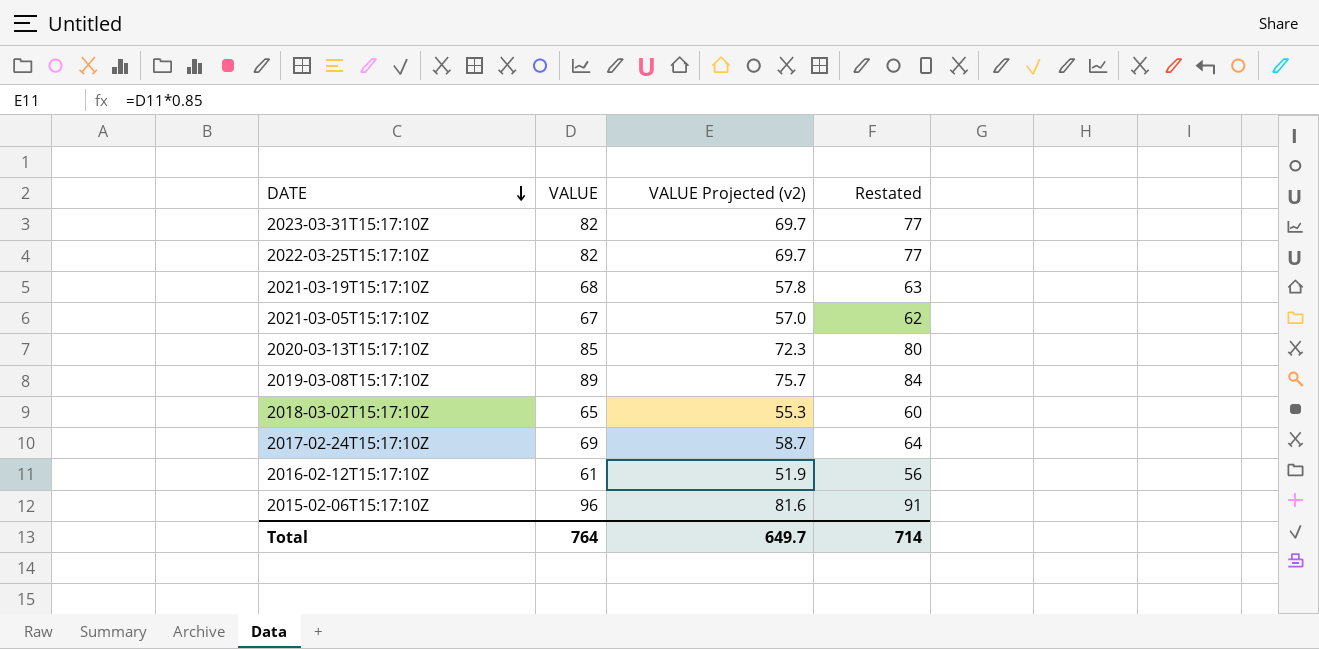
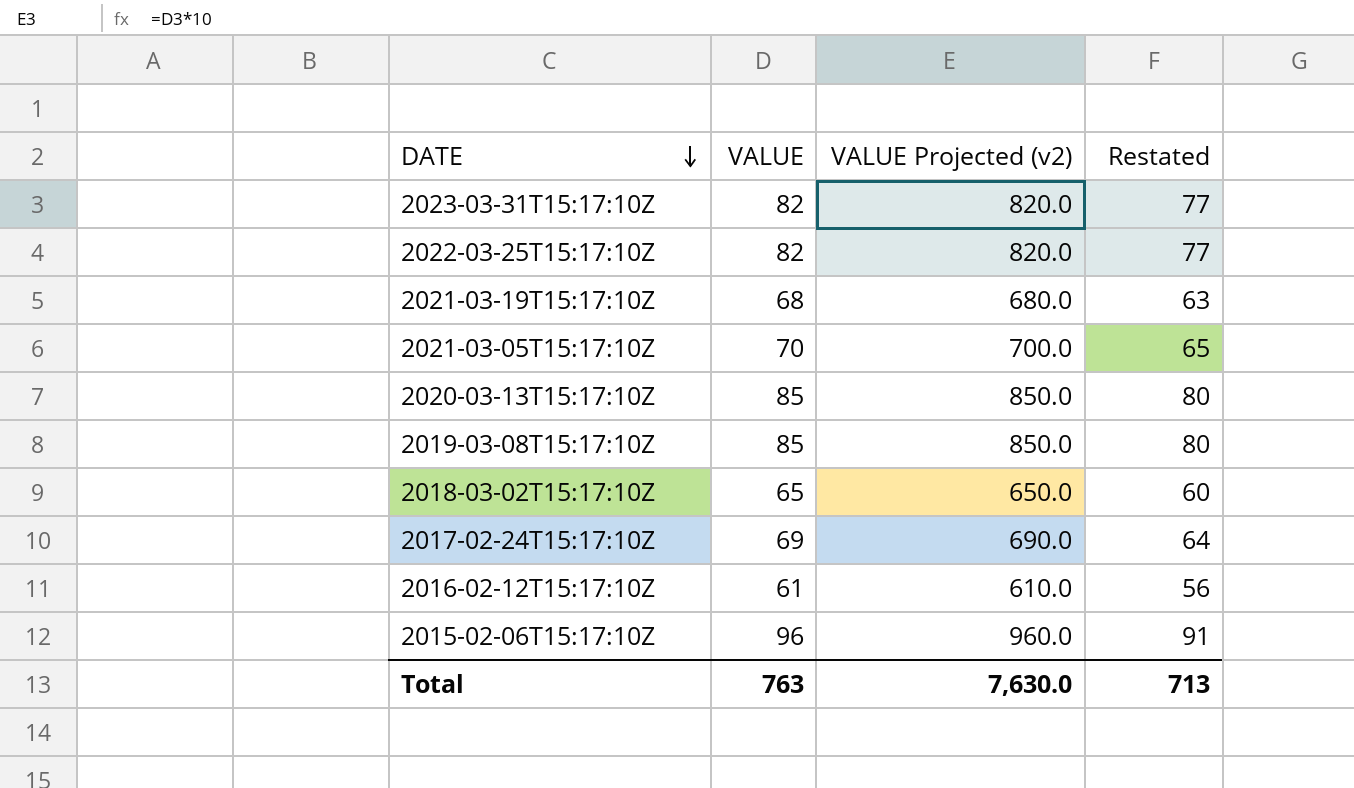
column VALUE Projected (v2) | formula: [VALUE] * 0.85 -> [VALUE] * 10
2021-03-05T15:17:10Z | VALUE: 67 -> 70
2021-03-05T15:17:10Z | Restated: 62 -> 65
2019-03-08T15:17:10Z | VALUE: 89 -> 85
2019-03-08T15:17:10Z | Restated: 84 -> 80
Total | VALUE: 764 -> 763
Total | VALUE Projected (v2): 649.7 -> 7,630.0
Total | Restated: 714 -> 713

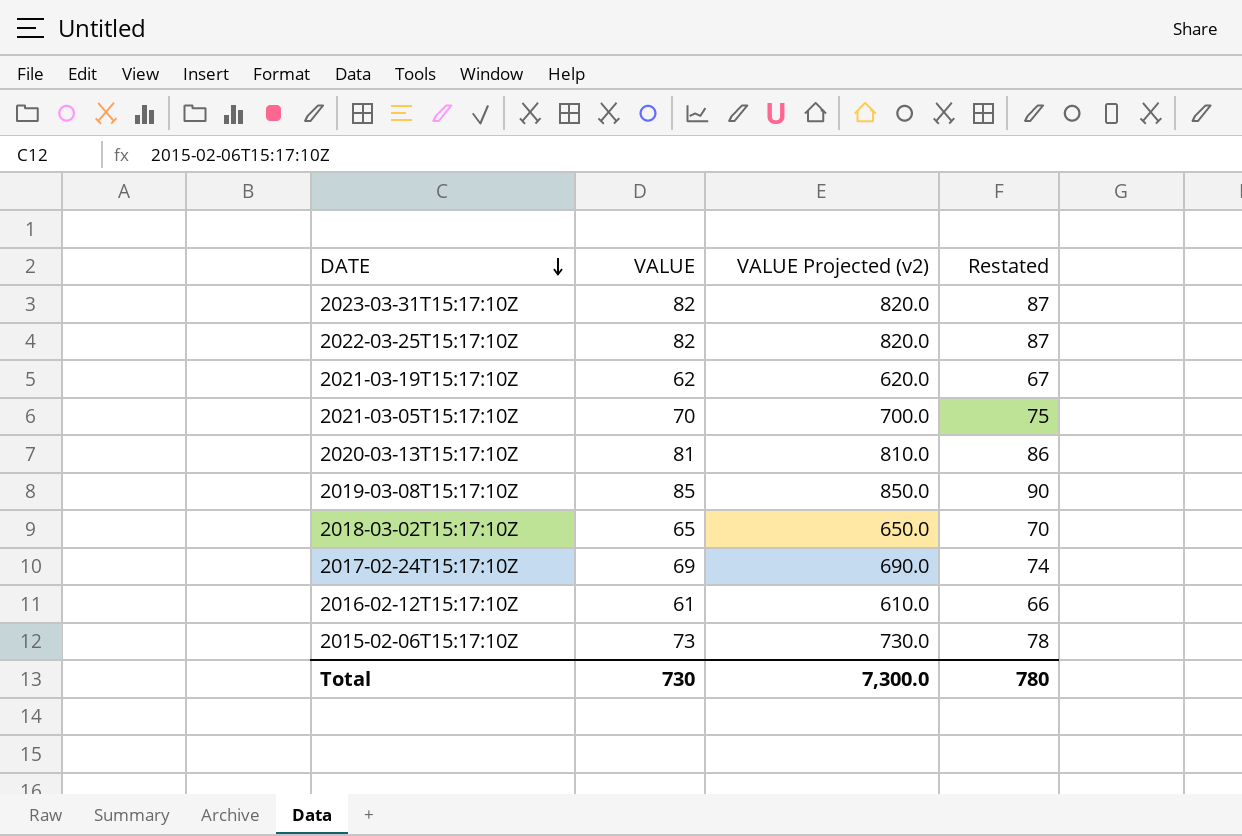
column Restated | formula: [VALUE] - 5 -> [VALUE] + 5
2021-03-19T15:17:10Z | VALUE: 68 -> 62
2021-03-19T15:17:10Z | VALUE Projected (v2): 680.0 -> 620.0
2020-03-13T15:17:10Z | VALUE: 85 -> 81
2020-03-13T15:17:10Z | VALUE Projected (v2): 850.0 -> 810.0
2015-02-06T15:17:10Z | VALUE: 96 -> 73
2015-02-06T15:17:10Z | VALUE Projected (v2): 960.0 -> 730.0
Total | VALUE: 763 -> 730
Total | VALUE Projected (v2): 7,630.0 -> 7,300.0
Total | Restated: 713 -> 780

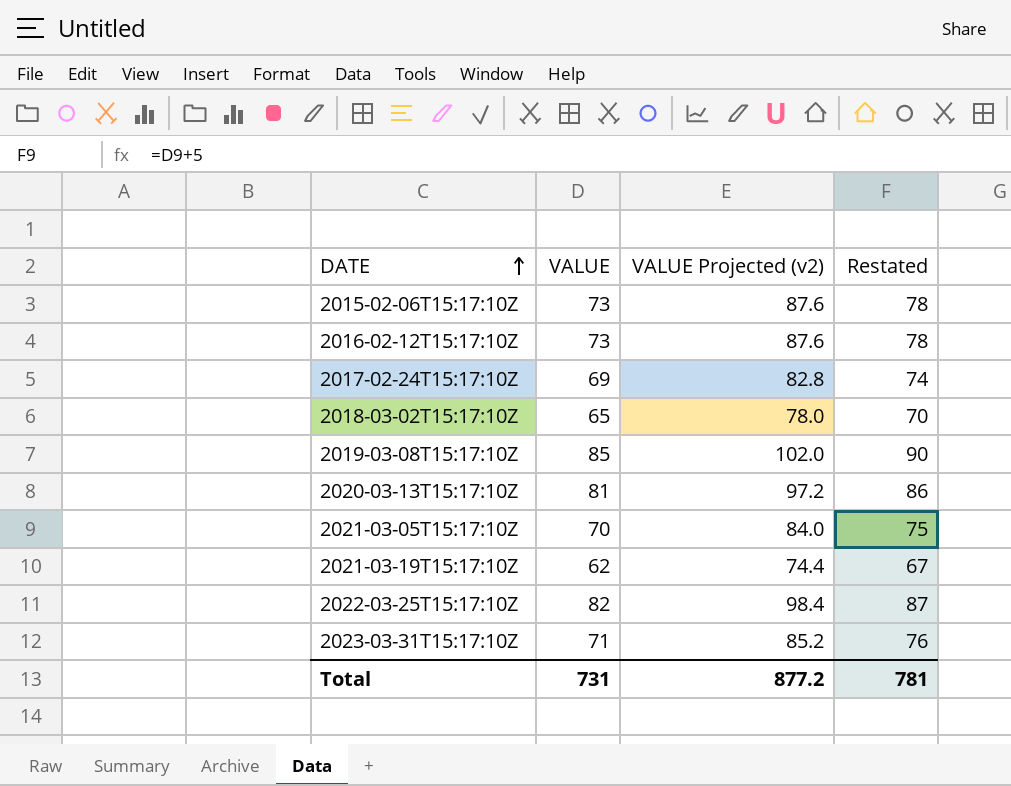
row order: DATE descending -> DATE ascending
column VALUE Projected (v2) | formula: [VALUE] * 10 -> [VALUE] * 1.2
2016-02-12T15:17:10Z | VALUE: 61 -> 73
2016-02-12T15:17:10Z | Restated: 66 -> 78
2023-03-31T15:17:10Z | VALUE: 82 -> 71
2023-03-31T15:17:10Z | Restated: 87 -> 76
Total | VALUE: 730 -> 731
Total | VALUE Projected (v2): 7,300.0 -> 877.2
Total | Restated: 780 -> 781

